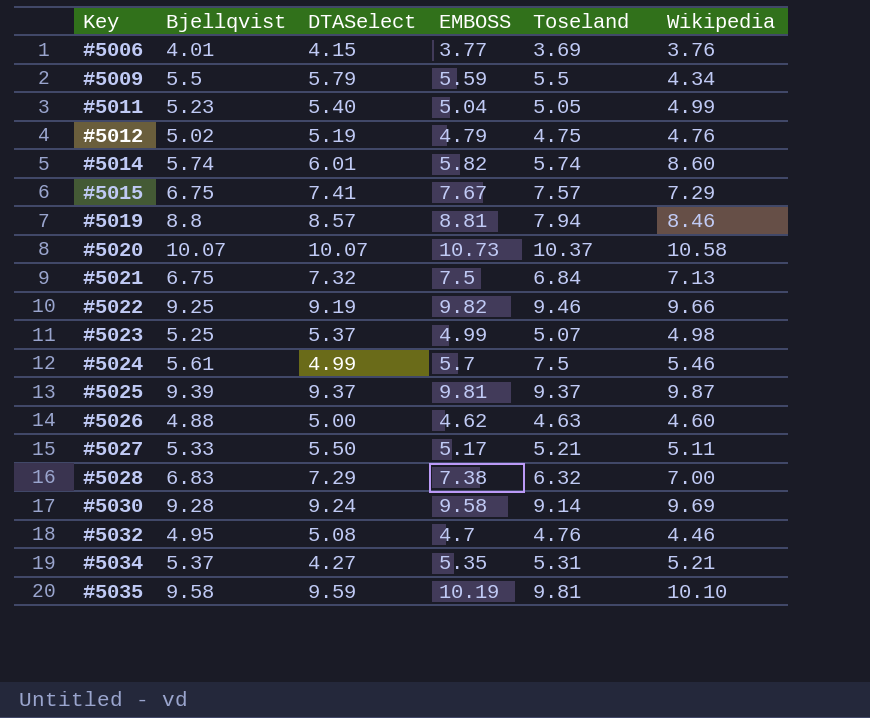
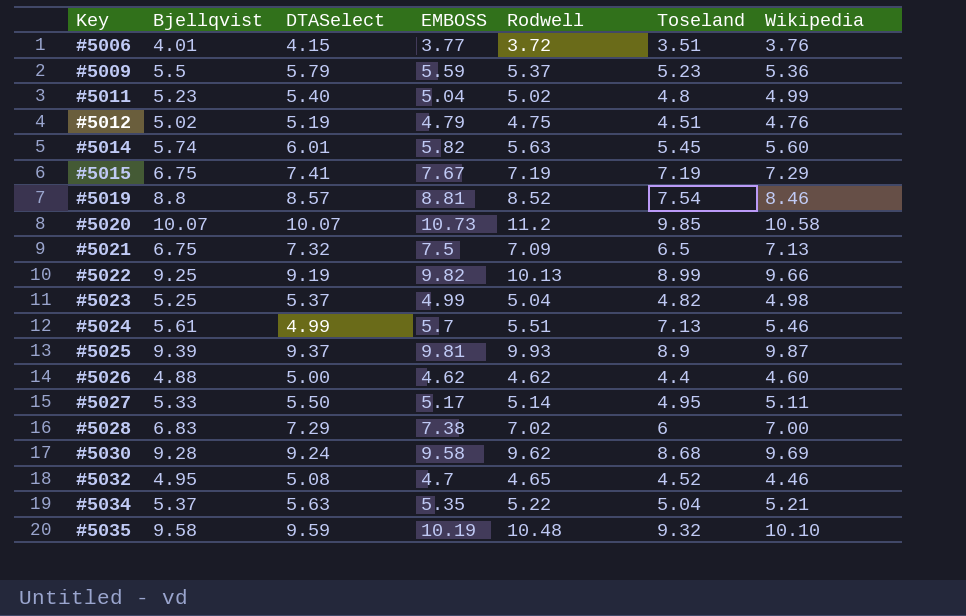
column Rodwell | position: none -> 5
#5006 | Toseland: 3.69 -> 3.51
#5009 | Toseland: 5.5 -> 5.23
#5009 | Wikipedia: 4.34 -> 5.36
#5011 | Toseland: 5.05 -> 4.8
#5012 | Toseland: 4.75 -> 4.51
#5014 | Toseland: 5.74 -> 5.45
#5014 | Wikipedia: 8.60 -> 5.60
#5015 | Toseland: 7.57 -> 7.19
#5019 | Toseland: 7.94 -> 7.54
#5020 | Toseland: 10.37 -> 9.85
#5021 | Toseland: 6.84 -> 6.5
#5022 | Toseland: 9.46 -> 8.99
#5023 | Toseland: 5.07 -> 4.82
#5024 | Toseland: 7.5 -> 7.13
#5025 | Toseland: 9.37 -> 8.9
#5026 | Toseland: 4.63 -> 4.4
#5027 | Toseland: 5.21 -> 4.95
#5028 | Toseland: 6.32 -> 6
#5030 | Toseland: 9.14 -> 8.68
#5032 | Toseland: 4.76 -> 4.52
#5034 | DTASelect: 4.27 -> 5.63
#5034 | Toseland: 5.31 -> 5.04
#5035 | Toseland: 9.81 -> 9.32

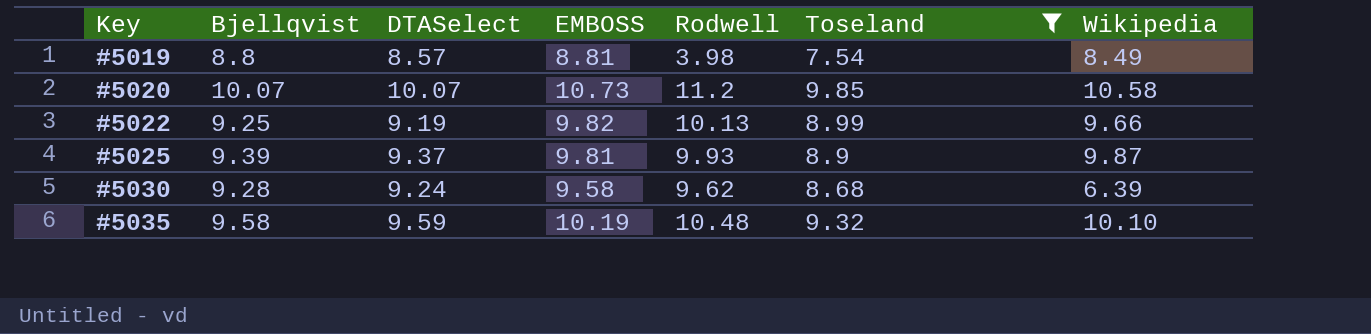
filter: none -> Toseland >= 7.54
#5019 | Rodwell: 8.52 -> 3.98
#5019 | Wikipedia: 8.46 -> 8.49
#5030 | Wikipedia: 9.69 -> 6.39

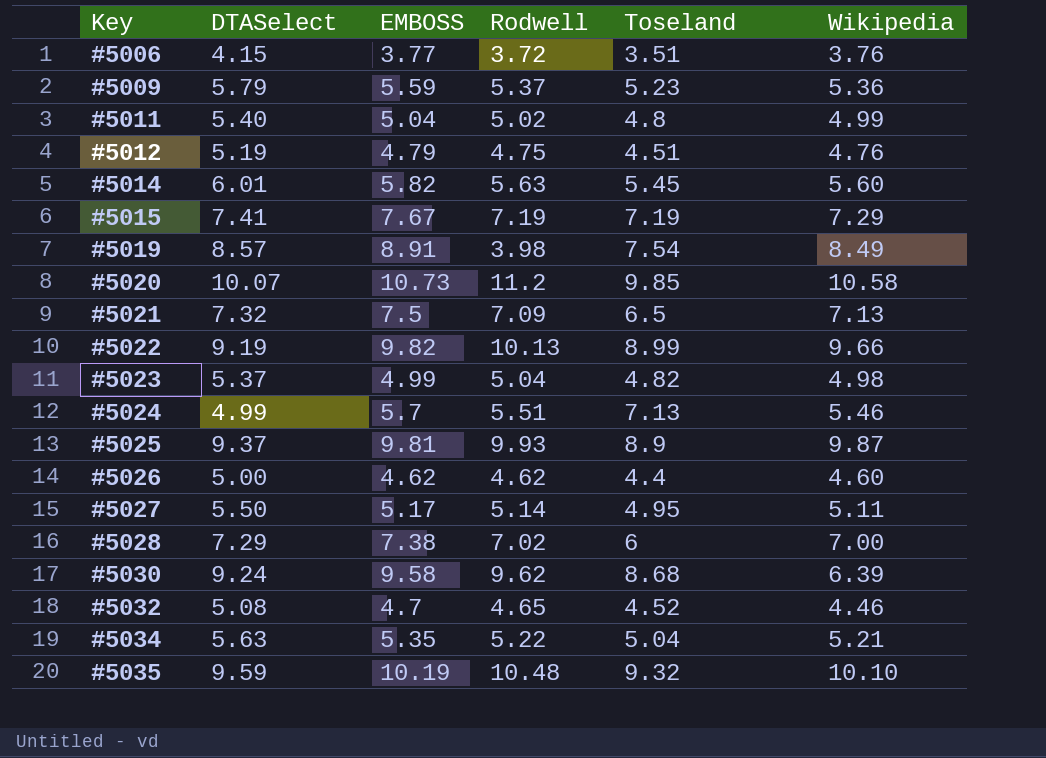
filter: Toseland >= 7.54 -> none
column Bjellqvist | position: 2 -> none
#5019 | EMBOSS: 8.81 -> 8.91

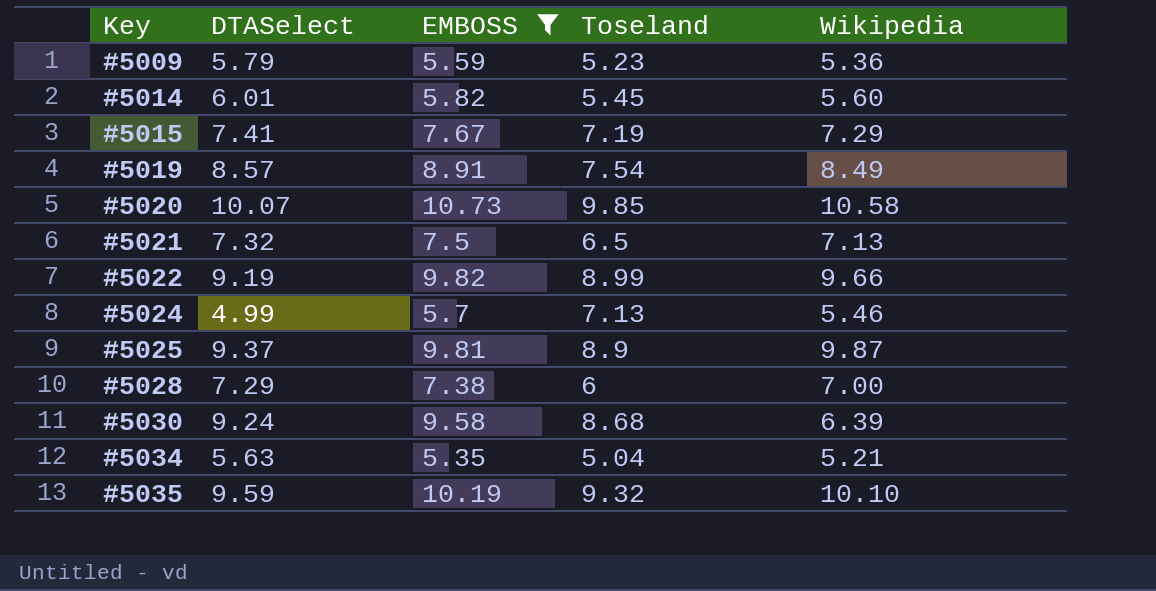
filter: none -> EMBOSS >= 5.35
column Rodwell | position: 4 -> none

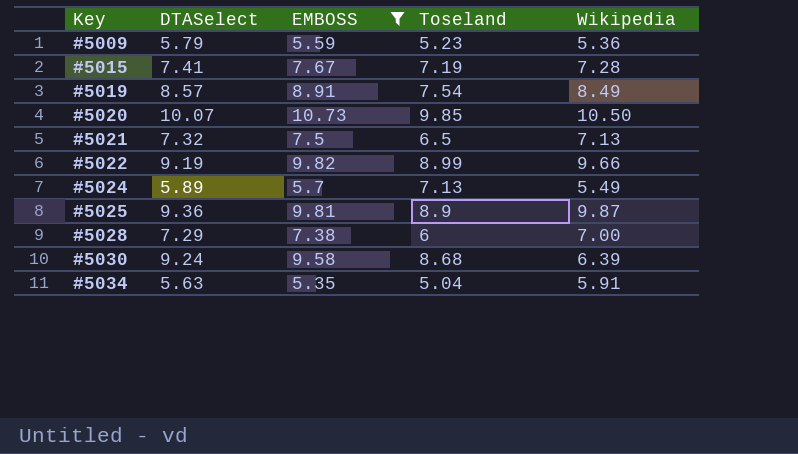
row #5014: 6.01 | 5.82 | 5.45 | 5.60 -> none
row #5035: 9.59 | 10.19 | 9.32 | 10.10 -> none
#5015 | Wikipedia: 7.29 -> 7.28
#5020 | Wikipedia: 10.58 -> 10.50
#5024 | DTASelect: 4.99 -> 5.89
#5024 | Wikipedia: 5.46 -> 5.49
#5025 | DTASelect: 9.37 -> 9.36
#5034 | Wikipedia: 5.21 -> 5.91

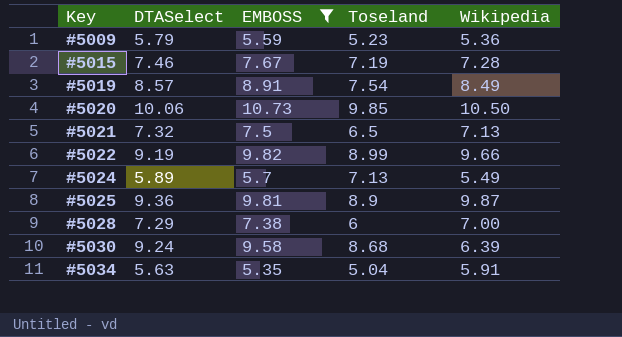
#5015 | DTASelect: 7.41 -> 7.46
#5020 | DTASelect: 10.07 -> 10.06

